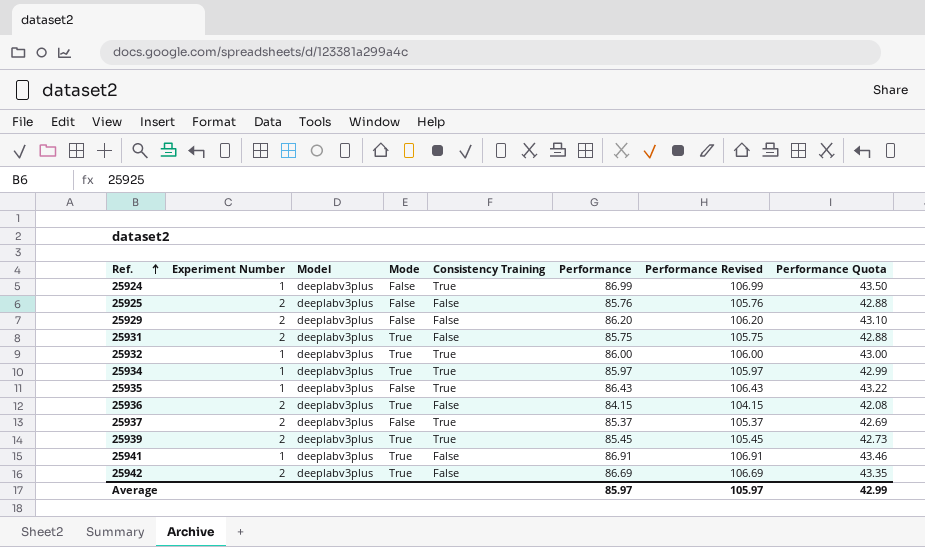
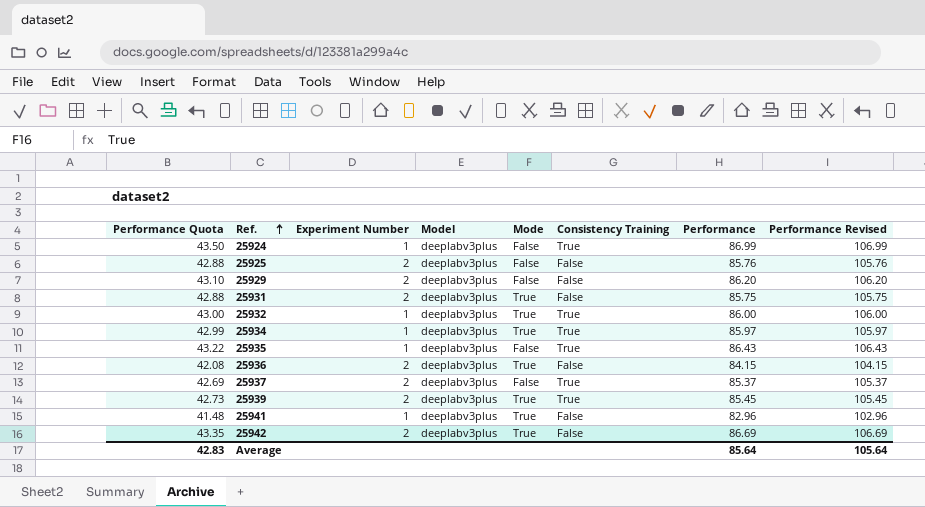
column Performance Quota | position: 8 -> 1
25941 | Performance Quota: 43.46 -> 41.48
25941 | Performance: 86.91 -> 82.96
25941 | Performance Revised: 106.91 -> 102.96
Average | Performance Quota: 42.99 -> 42.83
Average | Performance: 85.97 -> 85.64
Average | Performance Revised: 105.97 -> 105.64

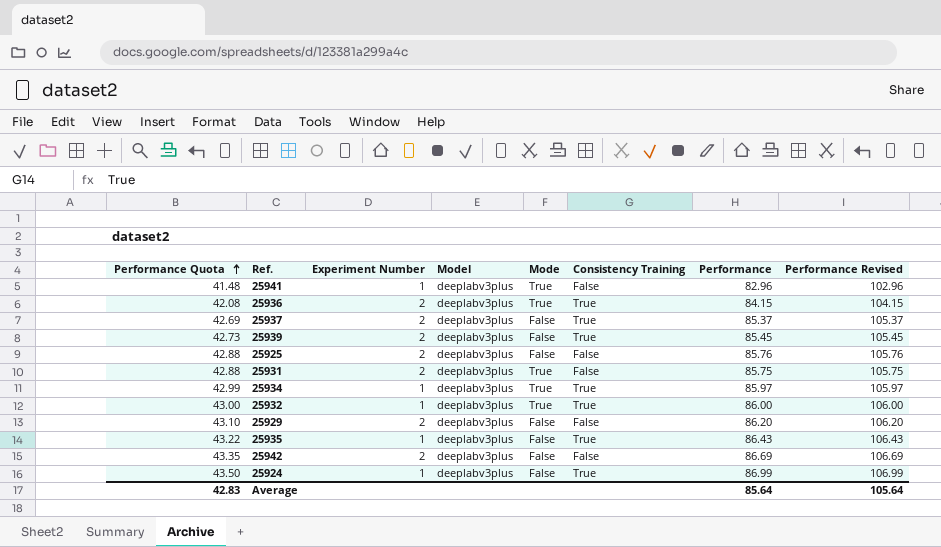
row order: Ref. ascending -> Performance Quota ascending
25936 | Consistency Training: False -> True
25939 | Mode: True -> False
25942 | Mode: True -> False

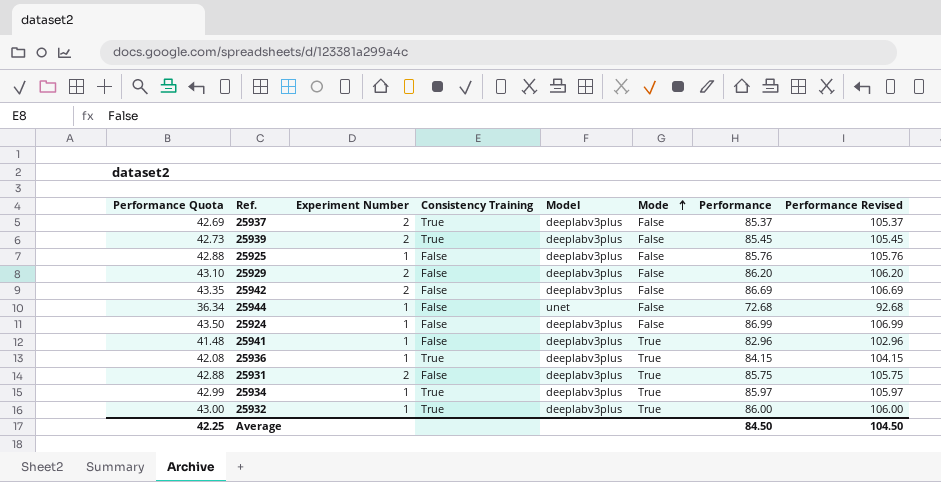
row order: Performance Quota ascending -> Mode ascending
column Consistency Training | position: 6 -> 4
row 25935: 43.22 | 1 | deeplabv3plus | False | True | 86.43 | 106.43 -> none
25925 | Experiment Number: 2 -> 1
row 25944: none -> 36.34 | 1 | False | unet | False | 72.68 | 92.68
25924 | Consistency Training: True -> False
25936 | Experiment Number: 2 -> 1
Average | Performance Quota: 42.83 -> 42.25
Average | Performance: 85.64 -> 84.50
Average | Performance Revised: 105.64 -> 104.50

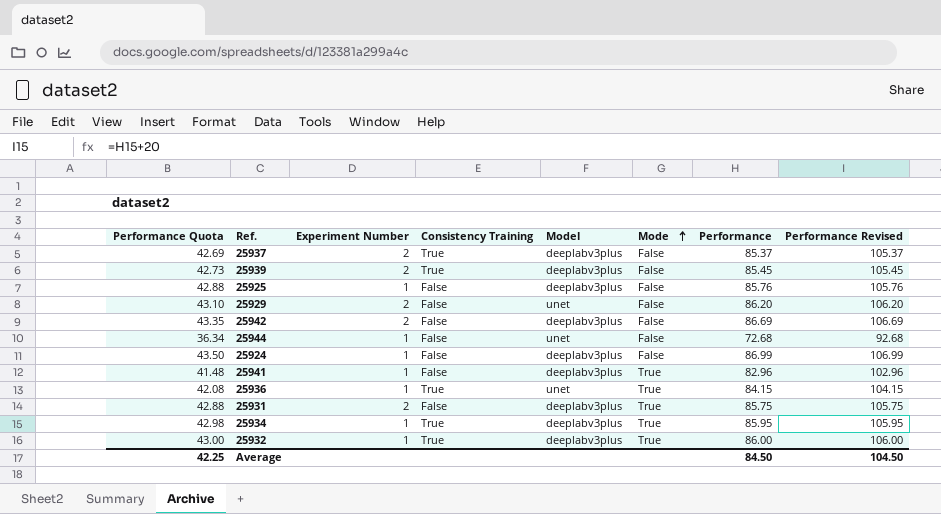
25929 | Model: deeplabv3plus -> unet
25936 | Model: deeplabv3plus -> unet
25934 | Performance Quota: 42.99 -> 42.98
25934 | Performance: 85.97 -> 85.95
25934 | Performance Revised: 105.97 -> 105.95

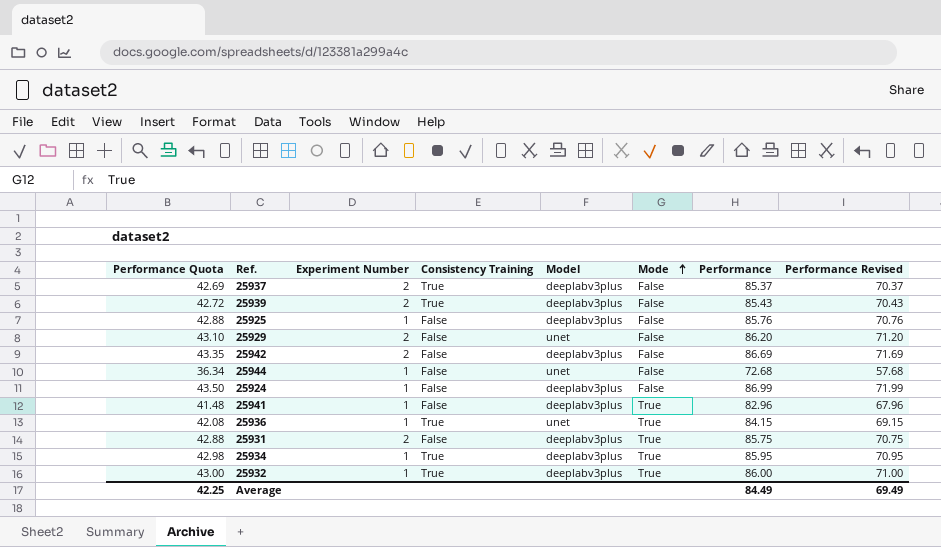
column Performance Revised | formula: [Performance] + 20 -> [Performance] - 15
25939 | Performance Quota: 42.73 -> 42.72
25939 | Performance: 85.45 -> 85.43
Average | Performance: 84.50 -> 84.49
Average | Performance Revised: 104.50 -> 69.49

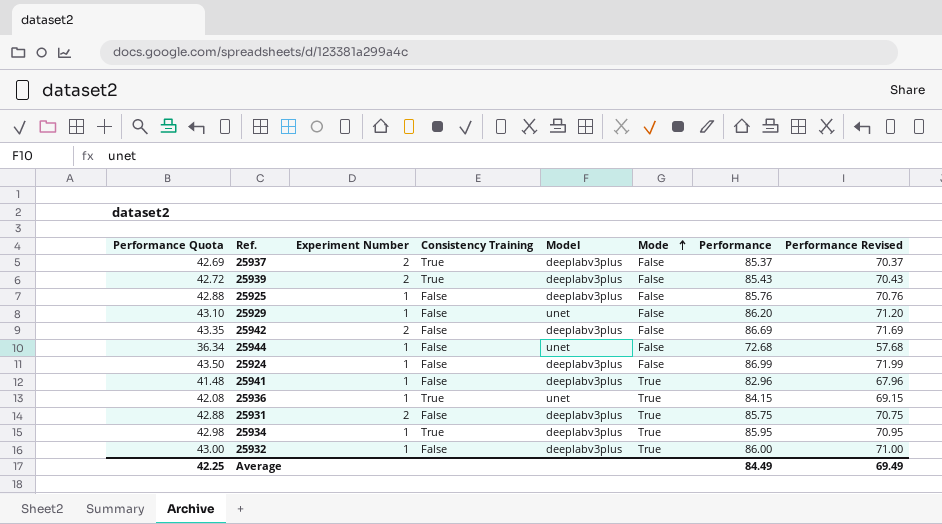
25929 | Experiment Number: 2 -> 1
25932 | Consistency Training: True -> False

